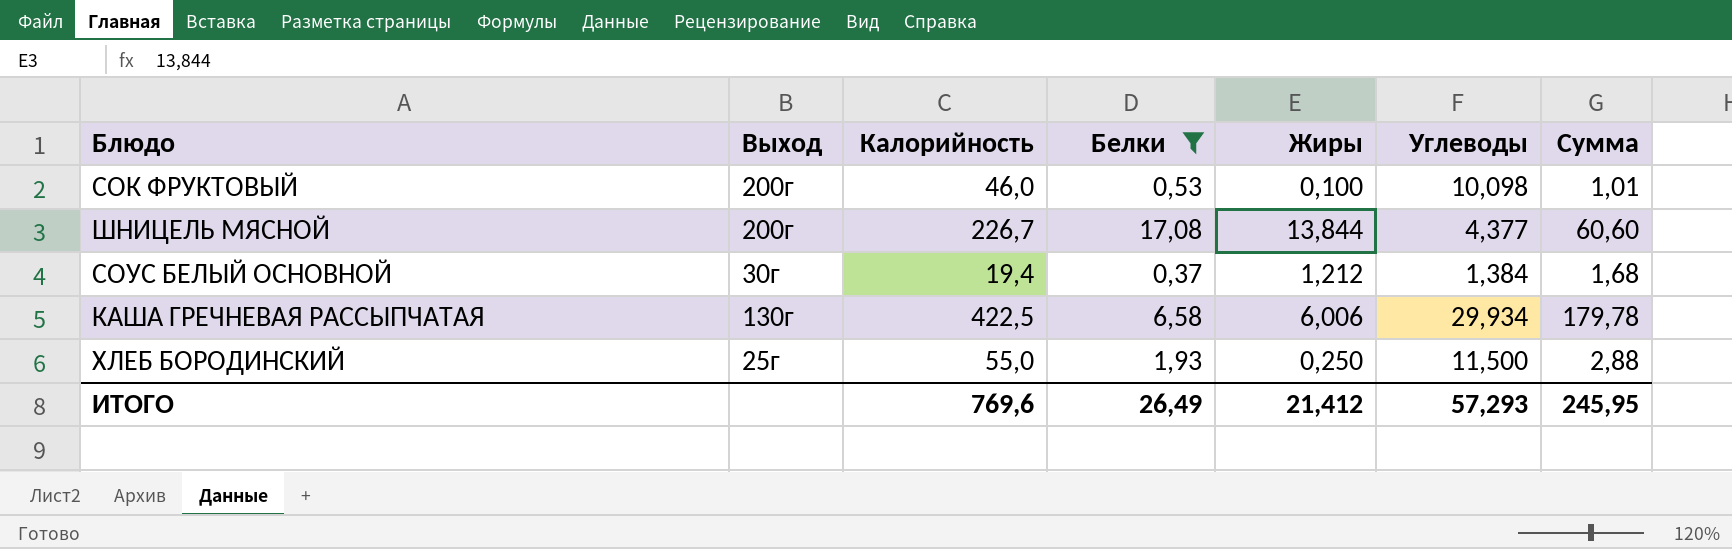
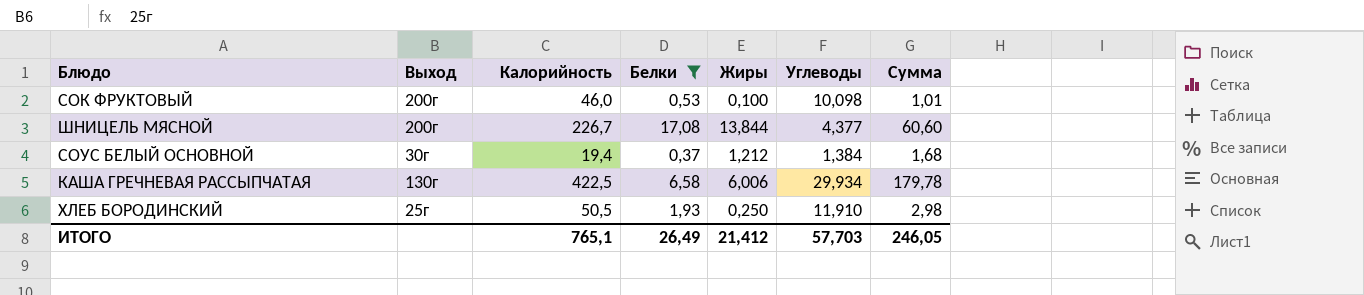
ХЛЕБ БОРОДИНСКИЙ | Калорийность: 55,0 -> 50,5
ХЛЕБ БОРОДИНСКИЙ | Углеводы: 11,500 -> 11,910
ХЛЕБ БОРОДИНСКИЙ | Сумма: 2,88 -> 2,98
ИТОГО | Калорийность: 769,6 -> 765,1
ИТОГО | Углеводы: 57,293 -> 57,703
ИТОГО | Сумма: 245,95 -> 246,05

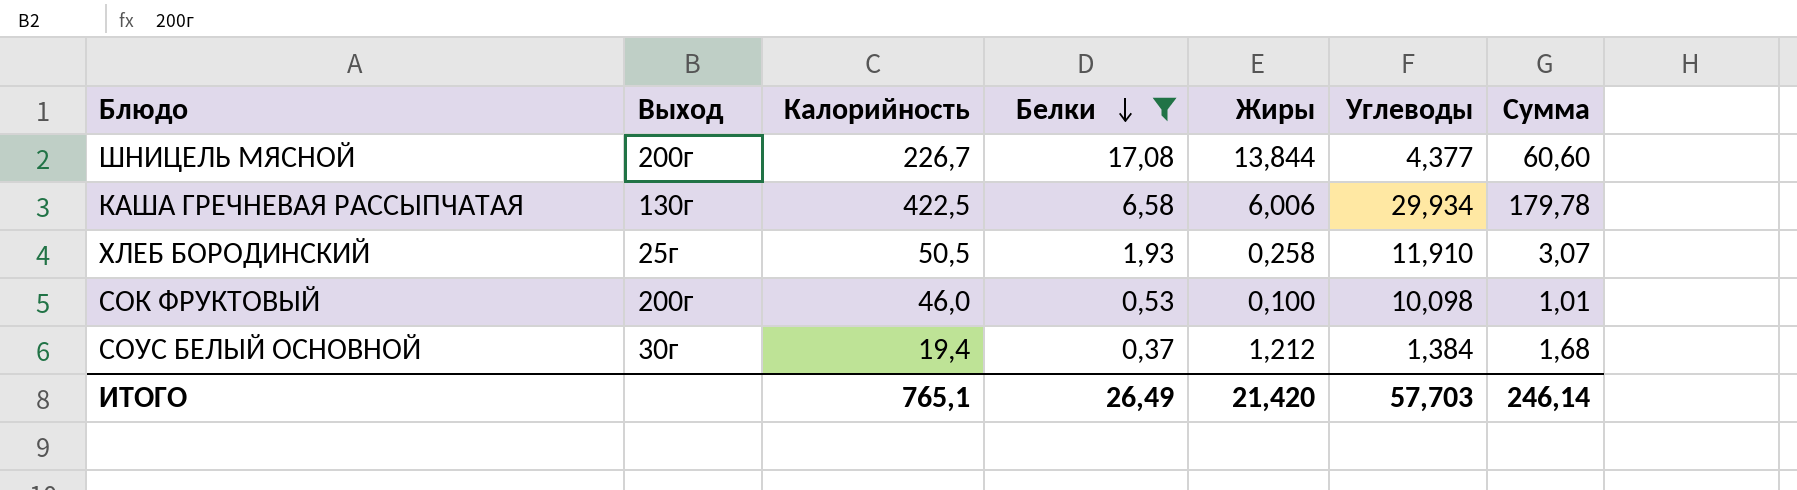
row order: none -> Белки descending
ХЛЕБ БОРОДИНСКИЙ | Жиры: 0,250 -> 0,258
ХЛЕБ БОРОДИНСКИЙ | Сумма: 2,98 -> 3,07
ИТОГО | Жиры: 21,412 -> 21,420
ИТОГО | Сумма: 246,05 -> 246,14

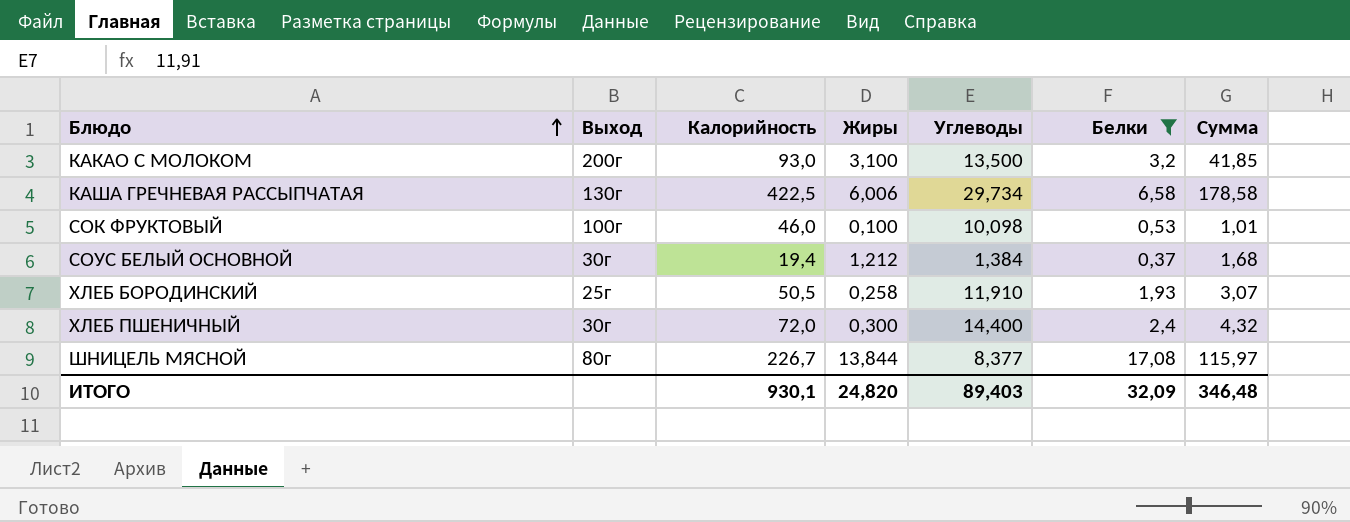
row order: Белки descending -> Блюдо ascending
column Белки | position: 4 -> 6
row КАКАО С МОЛОКОМ: none -> 200г | 93,0 | 3,100 | 13,500 | 3,2 | 41,85
КАША ГРЕЧНЕВАЯ РАССЫПЧАТАЯ | Углеводы: 29,934 -> 29,734
КАША ГРЕЧНЕВАЯ РАССЫПЧАТАЯ | Сумма: 179,78 -> 178,58
СОК ФРУКТОВЫЙ | Выход: 200г -> 100г
row ХЛЕБ ПШЕНИЧНЫЙ: none -> 30г | 72,0 | 0,300 | 14,400 | 2,4 | 4,32
ШНИЦЕЛЬ МЯСНОЙ | Выход: 200г -> 80г
ШНИЦЕЛЬ МЯСНОЙ | Углеводы: 4,377 -> 8,377
ШНИЦЕЛЬ МЯСНОЙ | Сумма: 60,60 -> 115,97
ИТОГО | Калорийность: 765,1 -> 930,1
ИТОГО | Жиры: 21,420 -> 24,820
ИТОГО | Углеводы: 57,703 -> 89,403
ИТОГО | Белки: 26,49 -> 32,09
ИТОГО | Сумма: 246,14 -> 346,48

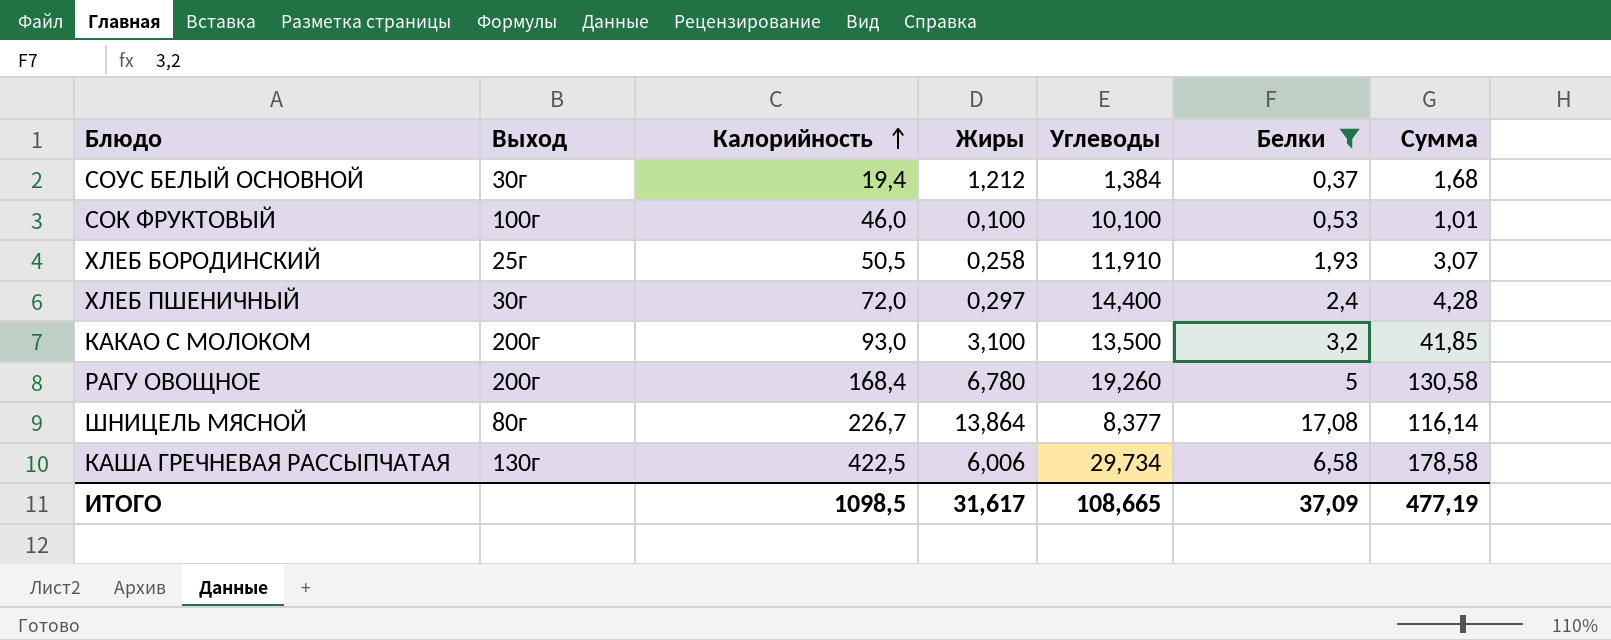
row order: Блюдо ascending -> Калорийность ascending
СОК ФРУКТОВЫЙ | Углеводы: 10,098 -> 10,100
ХЛЕБ ПШЕНИЧНЫЙ | Жиры: 0,300 -> 0,297
ХЛЕБ ПШЕНИЧНЫЙ | Сумма: 4,32 -> 4,28
row РАГУ ОВОЩНОЕ: none -> 200г | 168,4 | 6,780 | 19,260 | 5 | 130,58
ШНИЦЕЛЬ МЯСНОЙ | Жиры: 13,844 -> 13,864
ШНИЦЕЛЬ МЯСНОЙ | Сумма: 115,97 -> 116,14
ИТОГО | Калорийность: 930,1 -> 1098,5
ИТОГО | Жиры: 24,820 -> 31,617
ИТОГО | Углеводы: 89,403 -> 108,665
ИТОГО | Белки: 32,09 -> 37,09
ИТОГО | Сумма: 346,48 -> 477,19

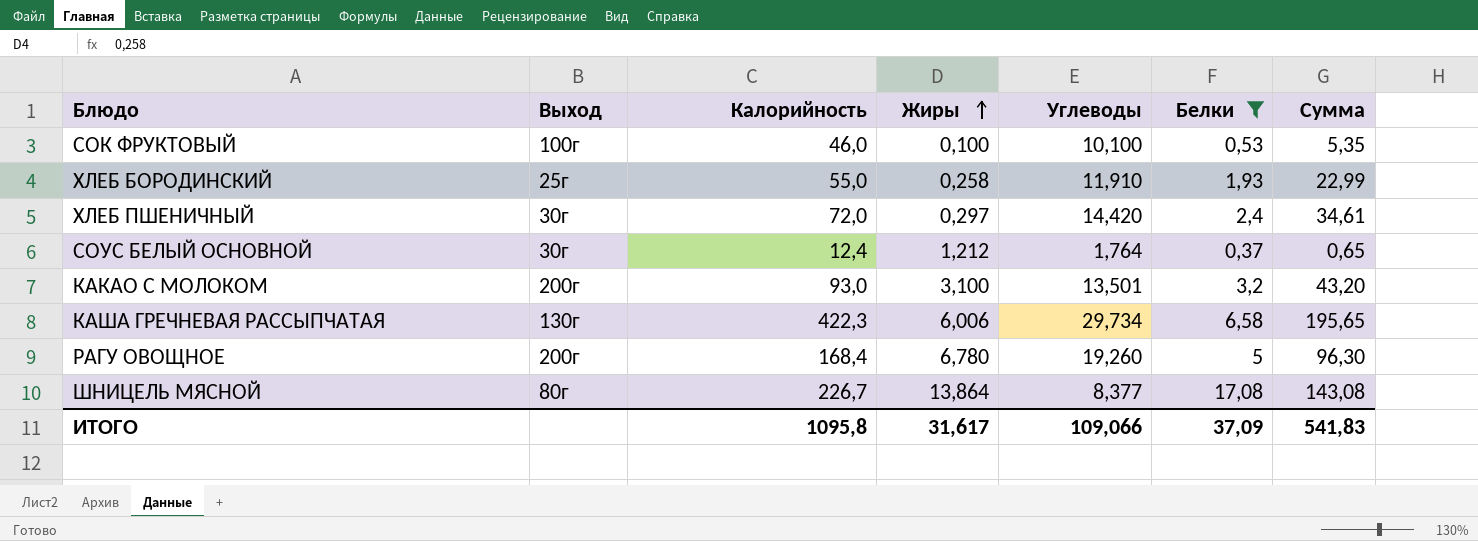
row order: Калорийность ascending -> Жиры ascending
column Сумма | formula: [Жиры] * [Углеводы] -> [Углеводы] * [Белки]
ХЛЕБ БОРОДИНСКИЙ | Калорийность: 50,5 -> 55,0
ХЛЕБ ПШЕНИЧНЫЙ | Углеводы: 14,400 -> 14,420
СОУС БЕЛЫЙ ОСНОВНОЙ | Калорийность: 19,4 -> 12,4
СОУС БЕЛЫЙ ОСНОВНОЙ | Углеводы: 1,384 -> 1,764
КАКАО С МОЛОКОМ | Углеводы: 13,500 -> 13,501
КАША ГРЕЧНЕВАЯ РАССЫПЧАТАЯ | Калорийность: 422,5 -> 422,3
ИТОГО | Калорийность: 1098,5 -> 1095,8
ИТОГО | Углеводы: 108,665 -> 109,066
ИТОГО | Сумма: 477,19 -> 541,83

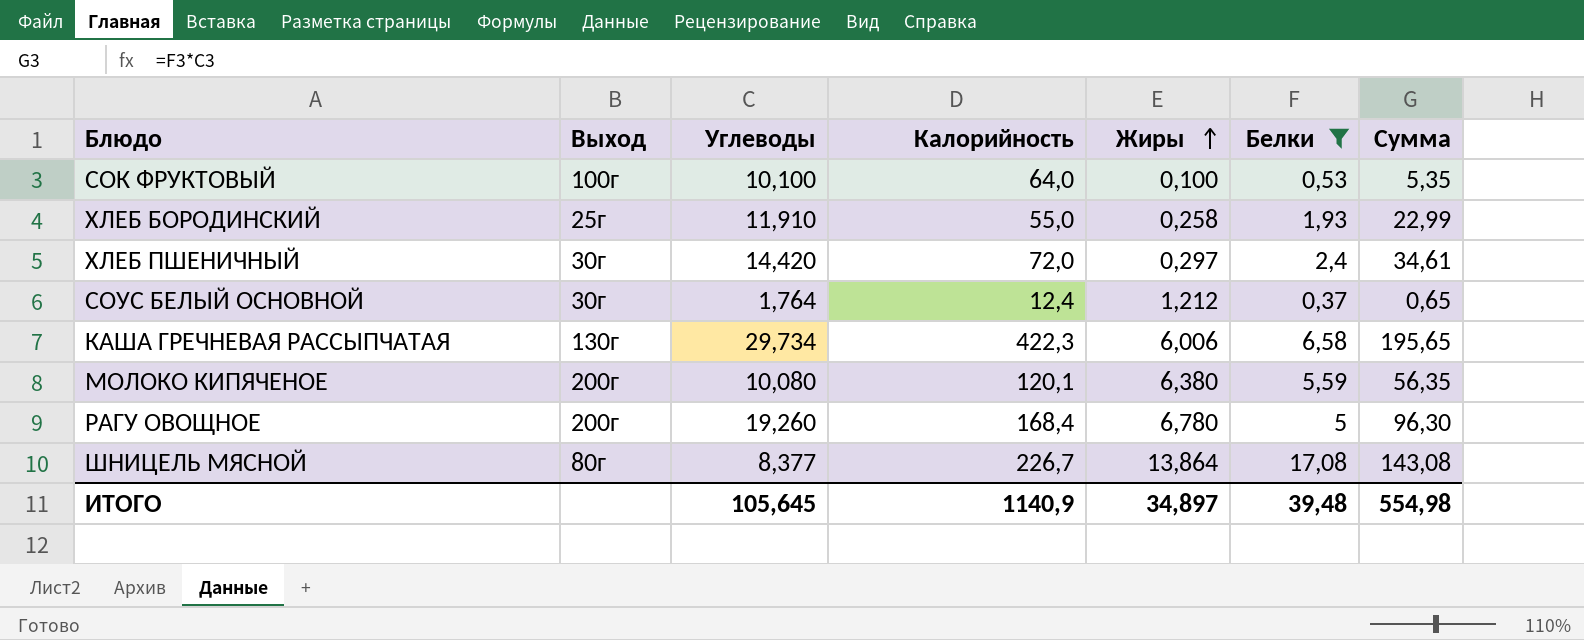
column Углеводы | position: 5 -> 3
row КАКАО С МОЛОКОМ: 200г | 93,0 | 3,100 | 13,501 | 3,2 | 43,20 -> none
СОК ФРУКТОВЫЙ | Калорийность: 46,0 -> 64,0
row МОЛОКО КИПЯЧЕНОЕ: none -> 200г | 10,080 | 120,1 | 6,380 | 5,59 | 56,35
ИТОГО | Углеводы: 109,066 -> 105,645
ИТОГО | Калорийность: 1095,8 -> 1140,9
ИТОГО | Жиры: 31,617 -> 34,897
ИТОГО | Белки: 37,09 -> 39,48
ИТОГО | Сумма: 541,83 -> 554,98

